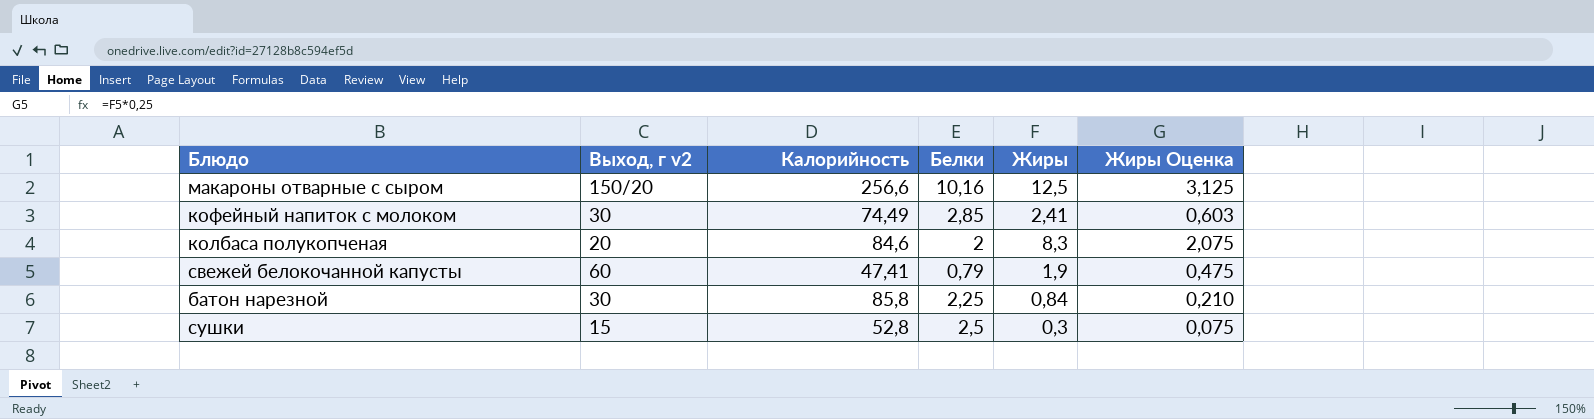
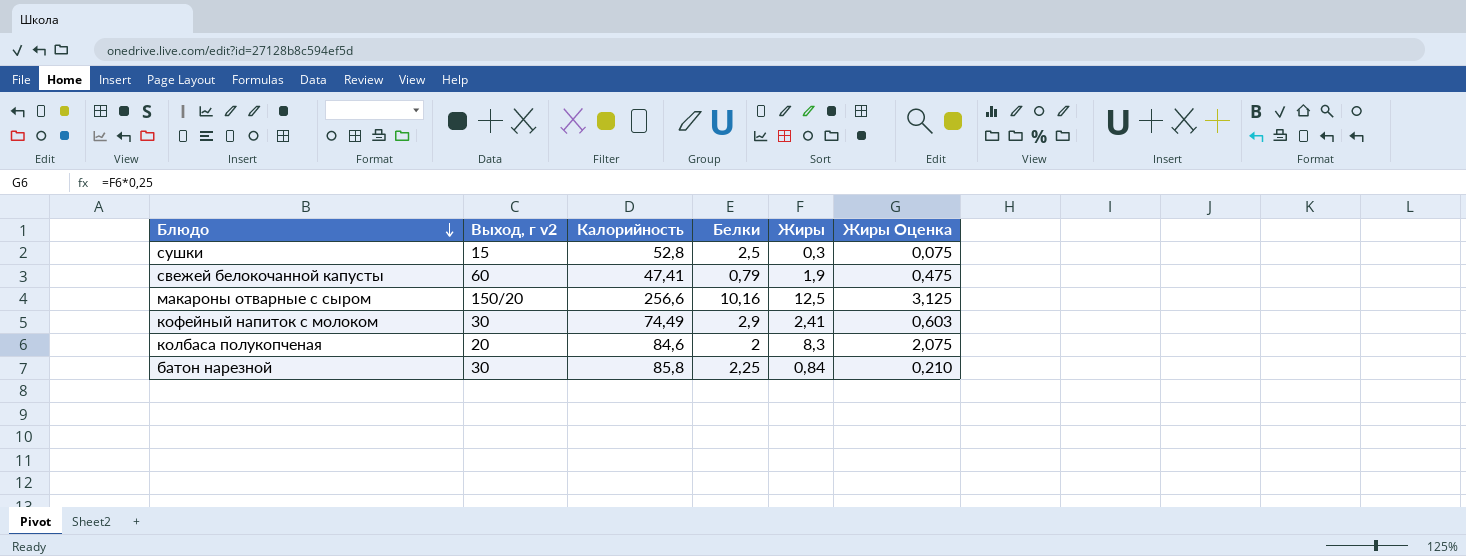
row order: none -> Блюдо descending
кофейный напиток с молоком | Белки: 2,85 -> 2,9

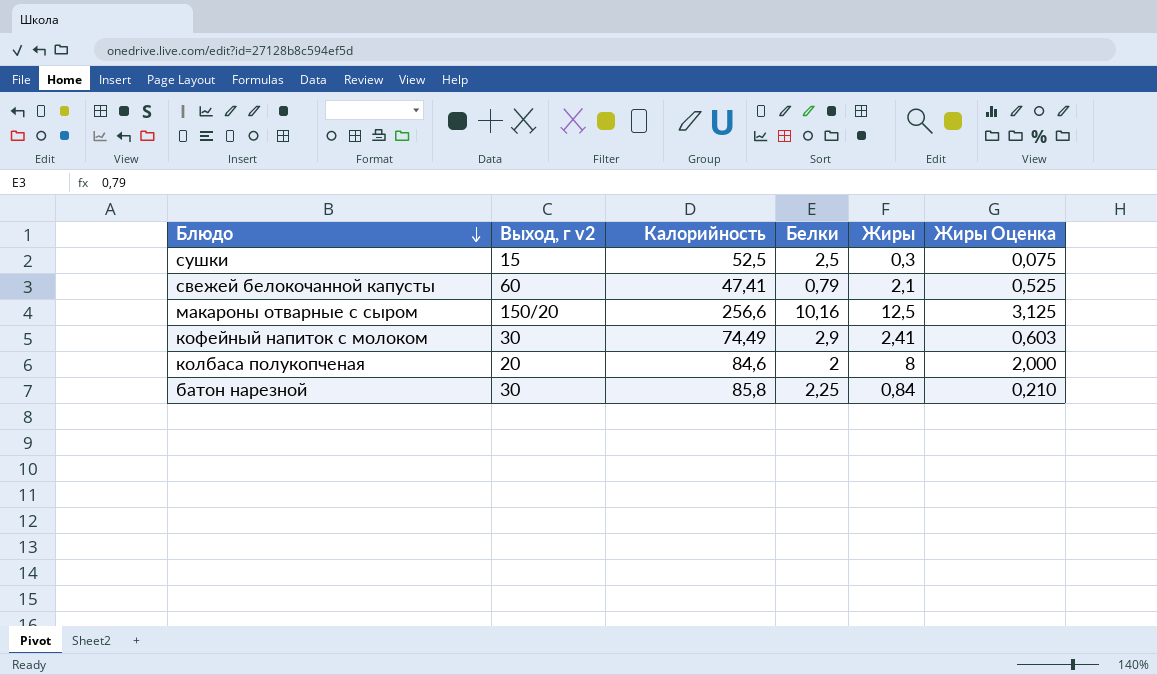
сушки | Калорийность: 52,8 -> 52,5
свежей белокочанной капусты | Жиры: 1,9 -> 2,1
свежей белокочанной капусты | Жиры Оценка: 0,475 -> 0,525
колбаса полукопченая | Жиры: 8,3 -> 8
колбаса полукопченая | Жиры Оценка: 2,075 -> 2,000

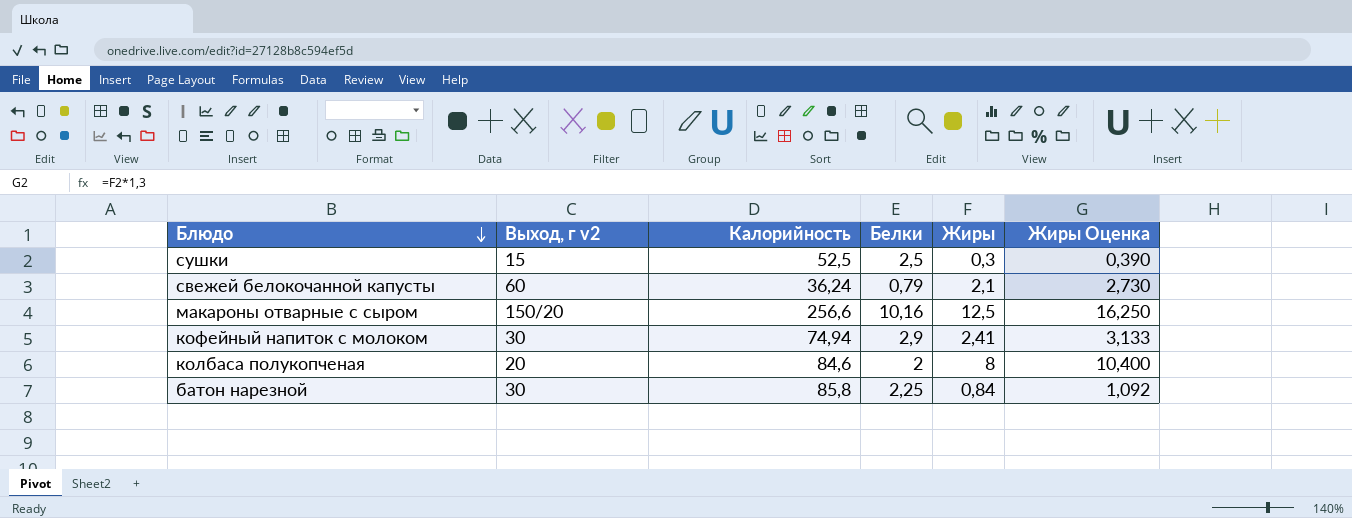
column Жиры Оценка | formula: [Жиры] * 0,25 -> [Жиры] * 1,3
свежей белокочанной капусты | Калорийность: 47,41 -> 36,24
кофейный напиток с молоком | Калорийность: 74,49 -> 74,94

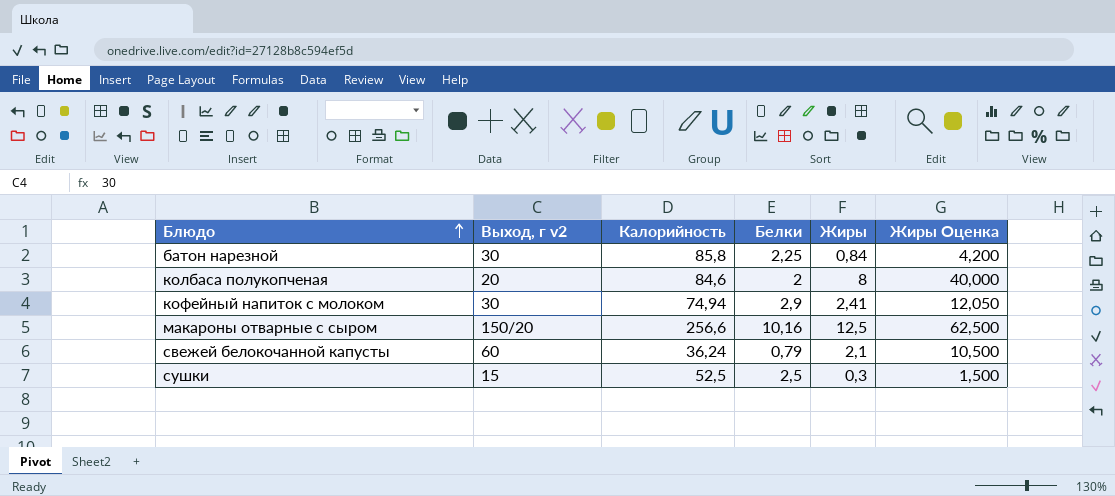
row order: Блюдо descending -> Блюдо ascending
column Жиры Оценка | formula: [Жиры] * 1,3 -> [Жиры] * 5

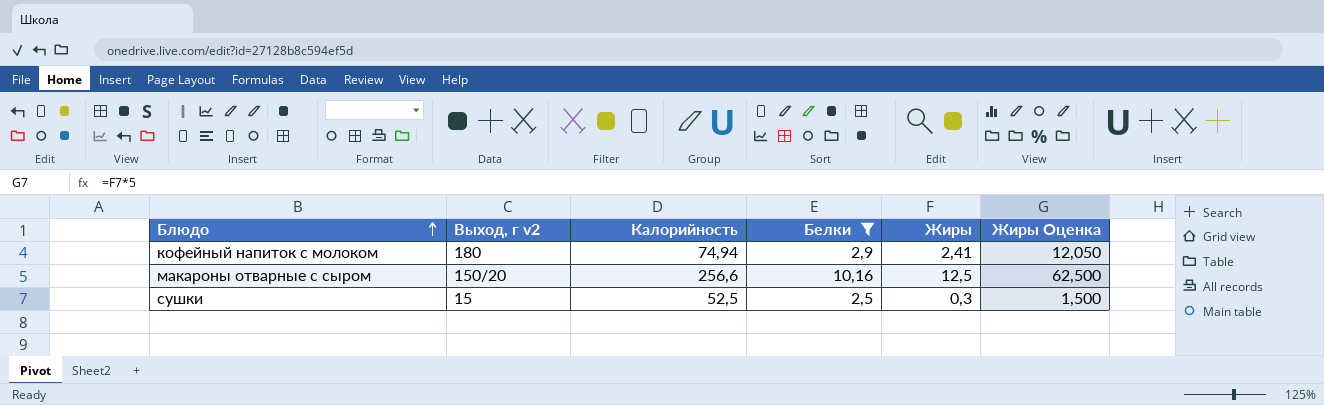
filter: none -> Белки >= 2,5
кофейный напиток с молоком | Выход, г v2: 30 -> 180

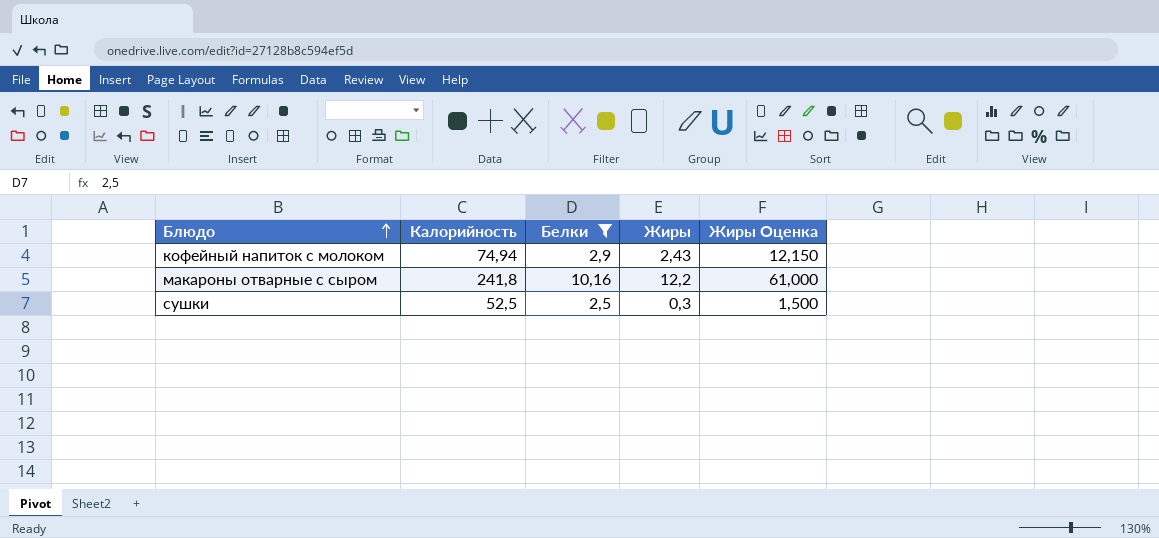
column Выход, г v2 | position: 2 -> none
кофейный напиток с молоком | Жиры: 2,41 -> 2,43
кофейный напиток с молоком | Жиры Оценка: 12,050 -> 12,150
макароны отварные с сыром | Калорийность: 256,6 -> 241,8
макароны отварные с сыром | Жиры: 12,5 -> 12,2
макароны отварные с сыром | Жиры Оценка: 62,500 -> 61,000

